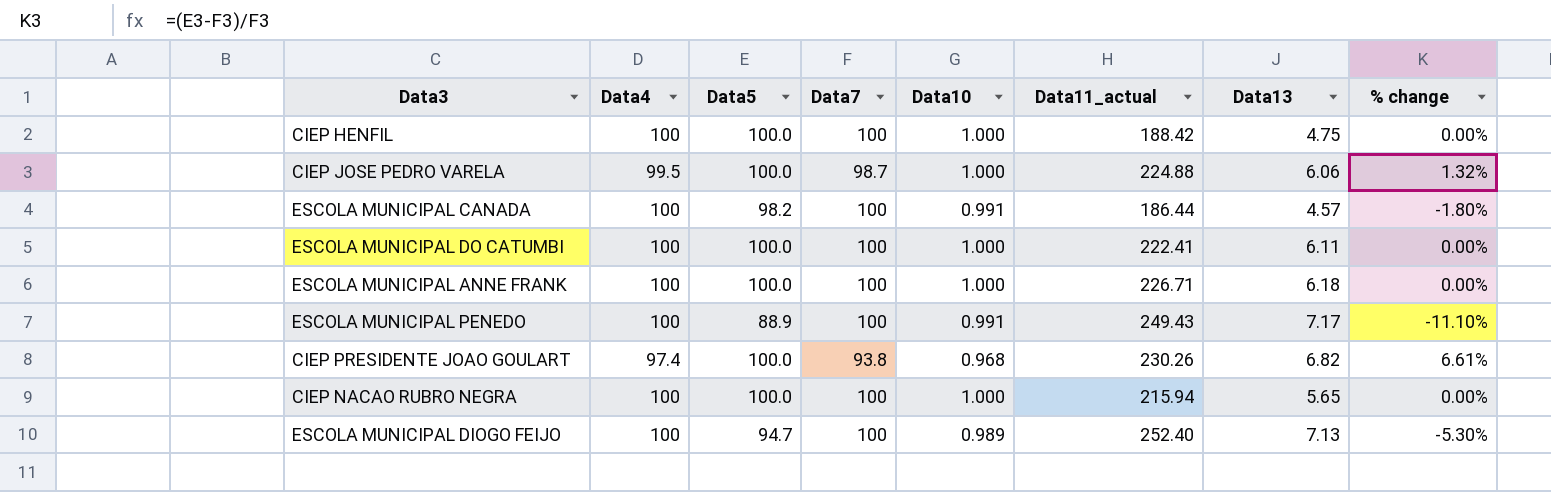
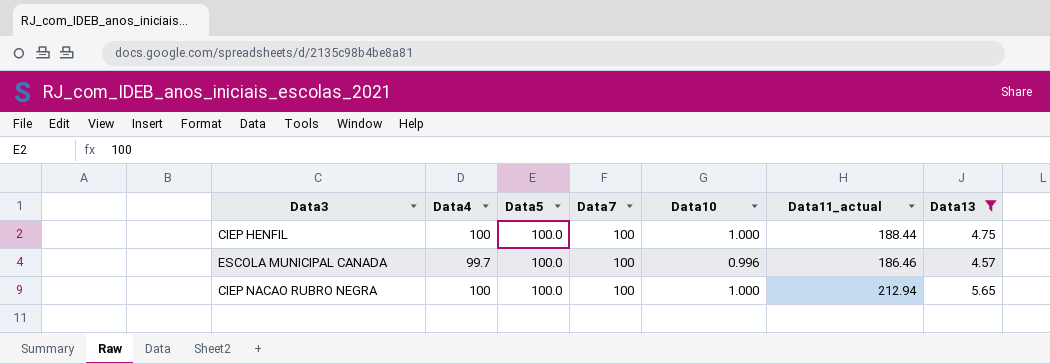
filter: none -> Data13 <= 5.65
column % change | formula: ([Data5] - [Data7]) / [Data7] -> none
CIEP HENFIL | Data11_actual: 188.42 -> 188.44
ESCOLA MUNICIPAL CANADA | Data4: 100 -> 99.7
ESCOLA MUNICIPAL CANADA | Data5: 98.2 -> 100.0
ESCOLA MUNICIPAL CANADA | Data10: 0.991 -> 0.996
ESCOLA MUNICIPAL CANADA | Data11_actual: 186.44 -> 186.46
CIEP NACAO RUBRO NEGRA | Data11_actual: 215.94 -> 212.94

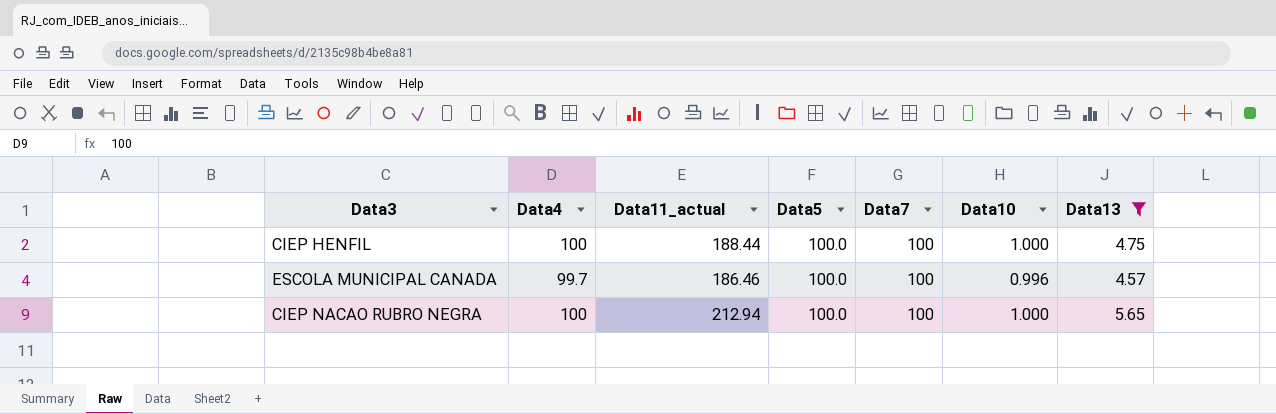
column Data11_actual | position: 6 -> 3

